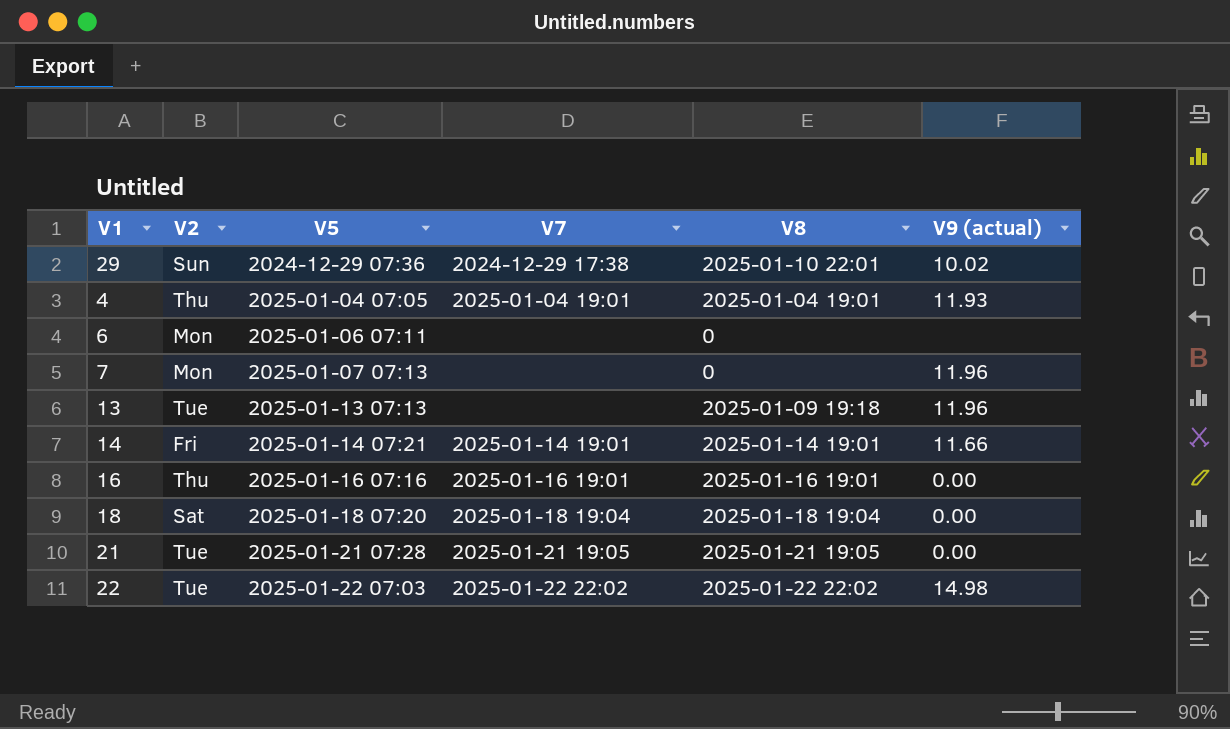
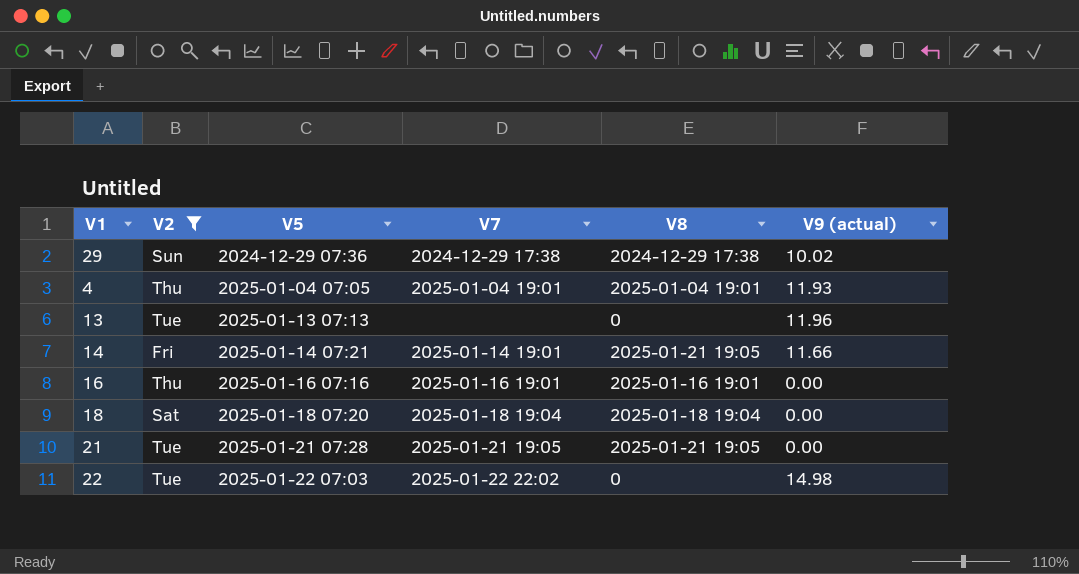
filter: none -> V2 != Mon
29 | V8: 2025-01-10 22:01 -> 2024-12-29 17:38
13 | V8: 2025-01-09 19:18 -> 0
14 | V8: 2025-01-14 19:01 -> 2025-01-21 19:05
22 | V8: 2025-01-22 22:02 -> 0

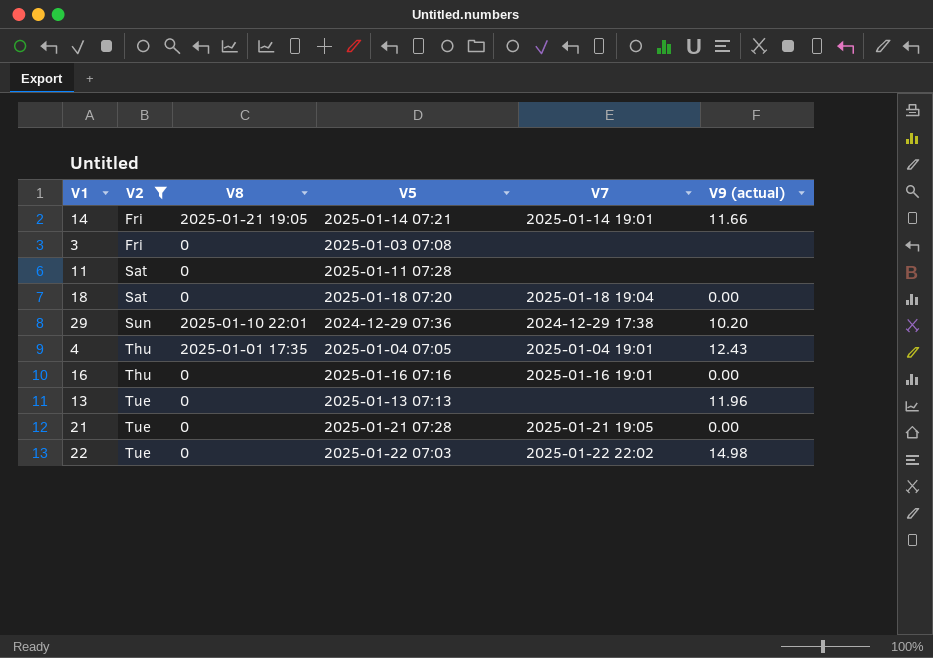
row order: V5 ascending -> V2 ascending
column V8 | position: 5 -> 3
row 3: none -> Fri | 0 | 2025-01-03 07:08 | none | none
row 11: none -> Sat | 0 | 2025-01-11 07:28 | none | none
18 | V8: 2025-01-18 19:04 -> 0
29 | V8: 2024-12-29 17:38 -> 2025-01-10 22:01
29 | V9 (actual): 10.02 -> 10.20
4 | V8: 2025-01-04 19:01 -> 2025-01-01 17:35
4 | V9 (actual): 11.93 -> 12.43
16 | V8: 2025-01-16 19:01 -> 0
21 | V8: 2025-01-21 19:05 -> 0

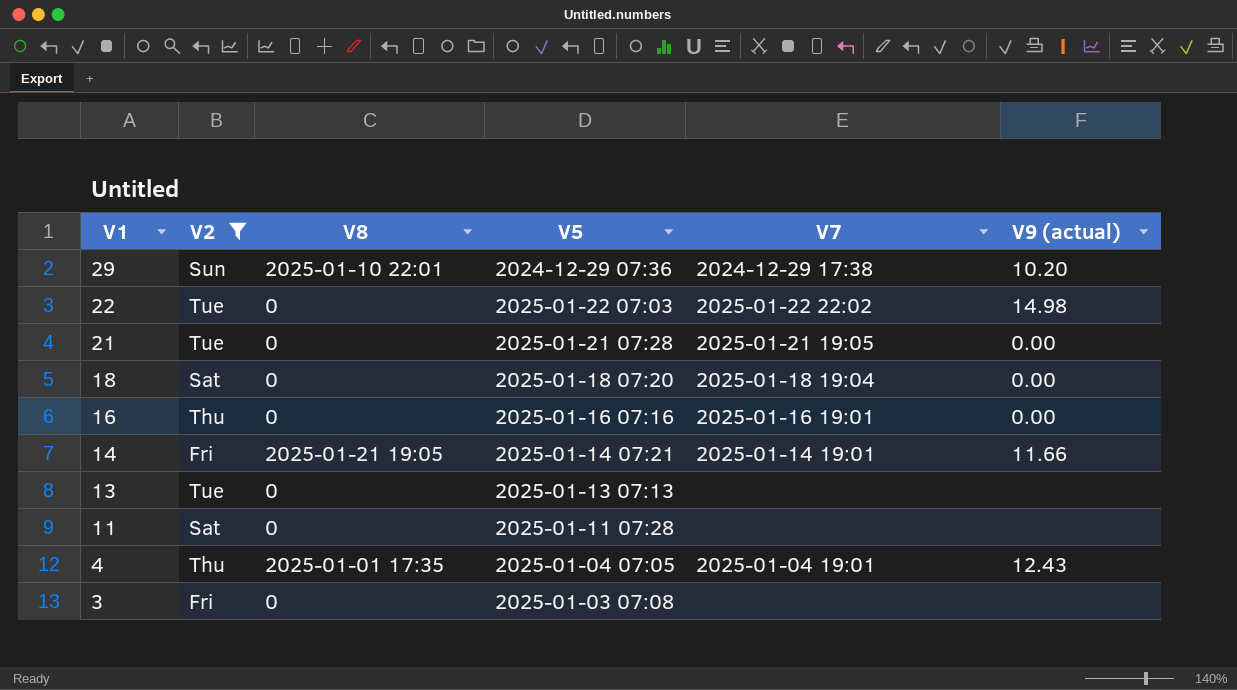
row order: V2 ascending -> V1 descending
13 | V9 (actual): 11.96 -> none

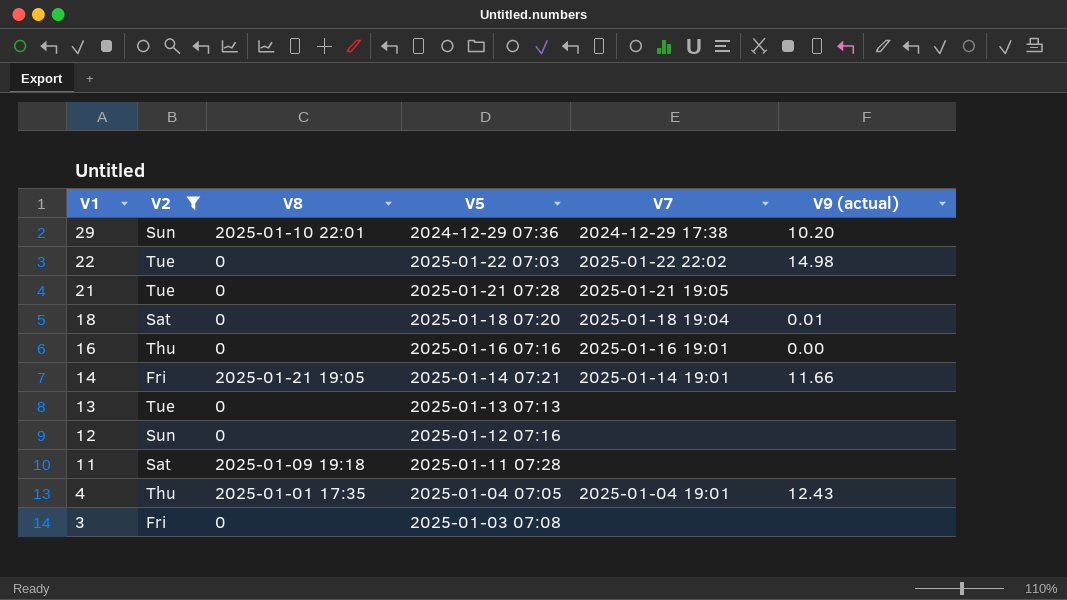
21 | V9 (actual): 0.00 -> none
18 | V9 (actual): 0.00 -> 0.01
row 12: none -> Sun | 0 | 2025-01-12 07:16 | none | none
11 | V8: 0 -> 2025-01-09 19:18

